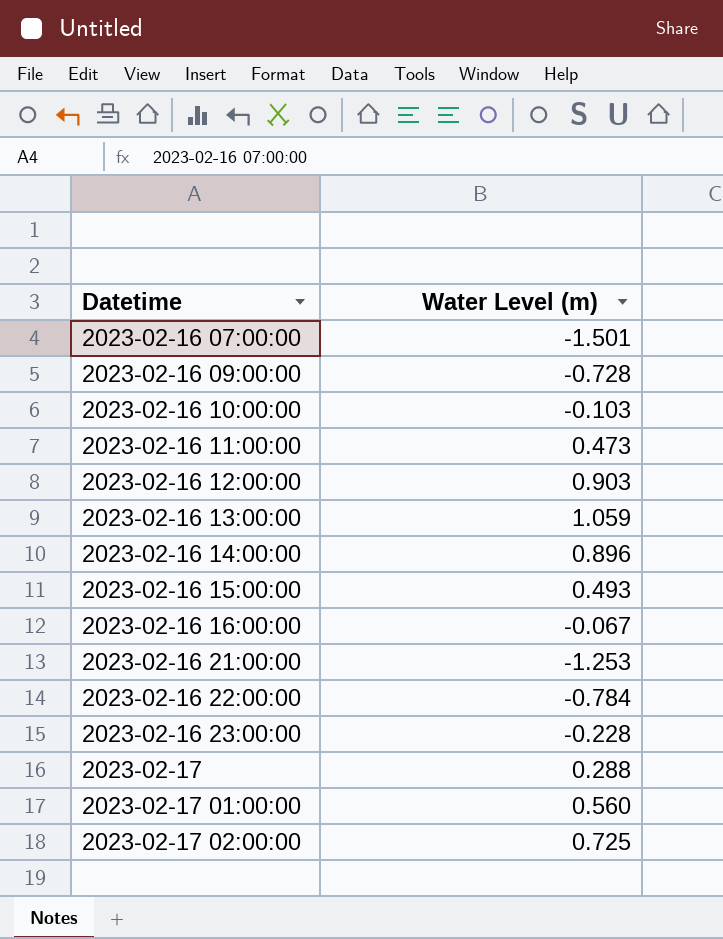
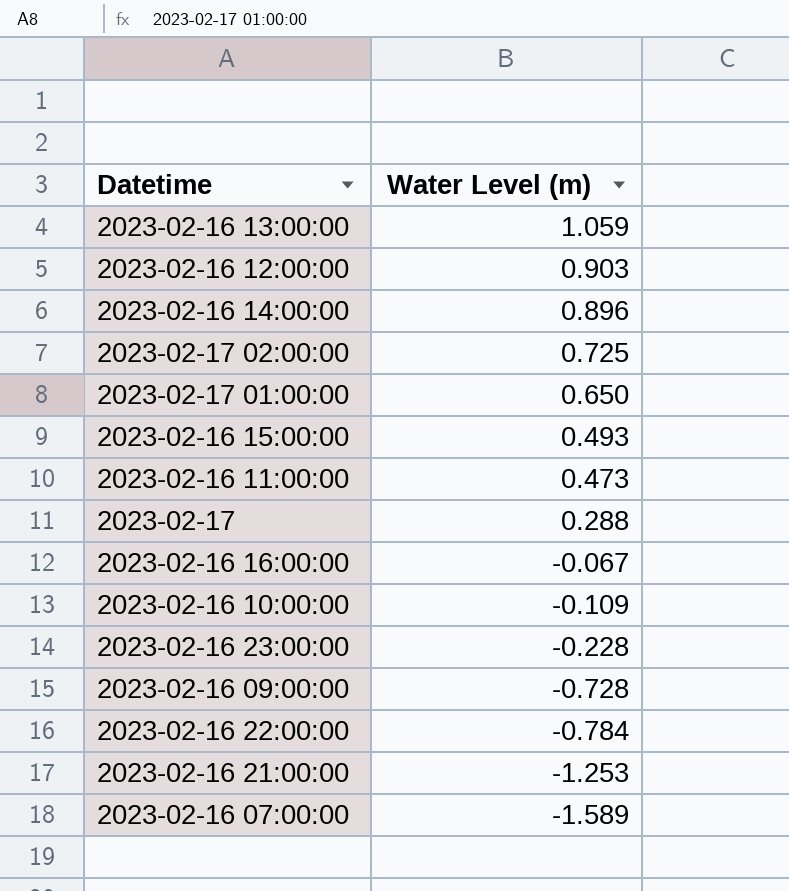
row order: Datetime ascending -> Water Level (m) descending
2023-02-17 01:00:00 | Water Level (m): 0.560 -> 0.650
2023-02-16 10:00:00 | Water Level (m): -0.103 -> -0.109
2023-02-16 07:00:00 | Water Level (m): -1.501 -> -1.589

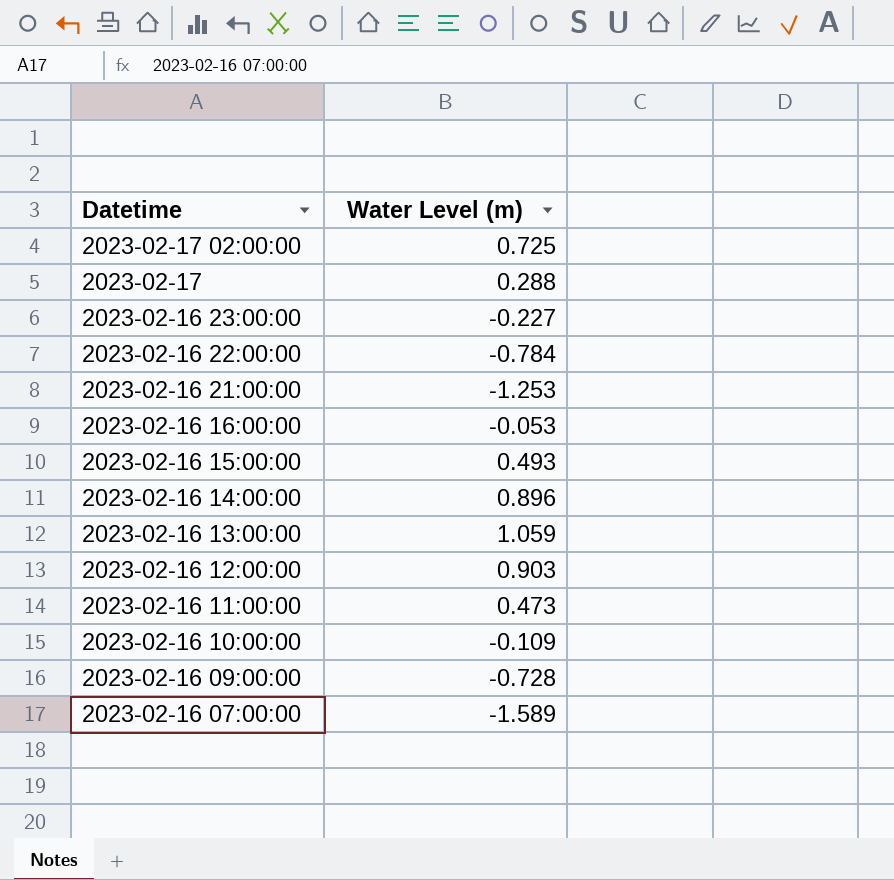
row order: Water Level (m) descending -> Datetime descending
row 2023-02-17 01:00:00: 0.650 -> none
2023-02-16 23:00:00 | Water Level (m): -0.228 -> -0.227
2023-02-16 16:00:00 | Water Level (m): -0.067 -> -0.053

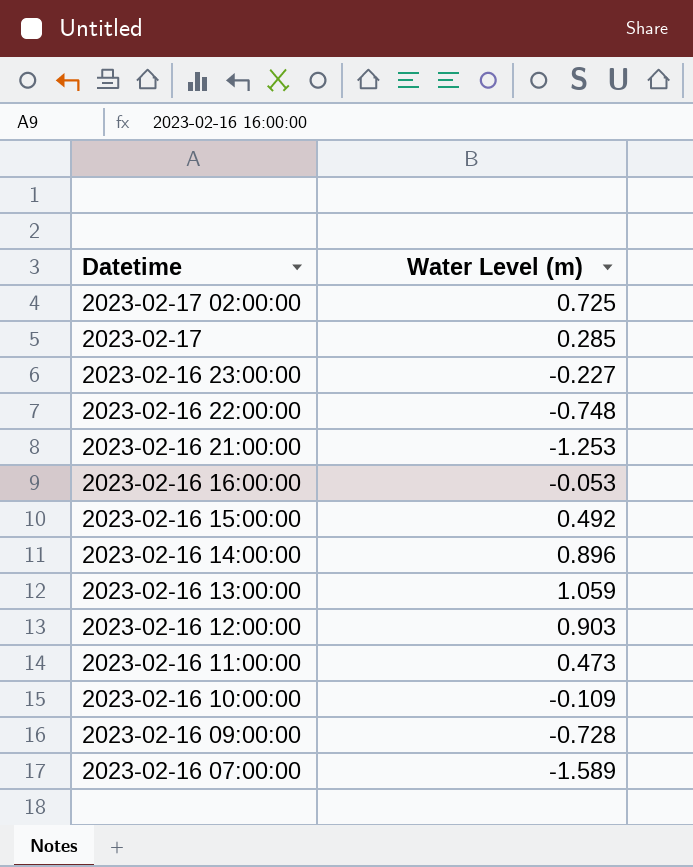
2023-02-17 | Water Level (m): 0.288 -> 0.285
2023-02-16 22:00:00 | Water Level (m): -0.784 -> -0.748
2023-02-16 15:00:00 | Water Level (m): 0.493 -> 0.492

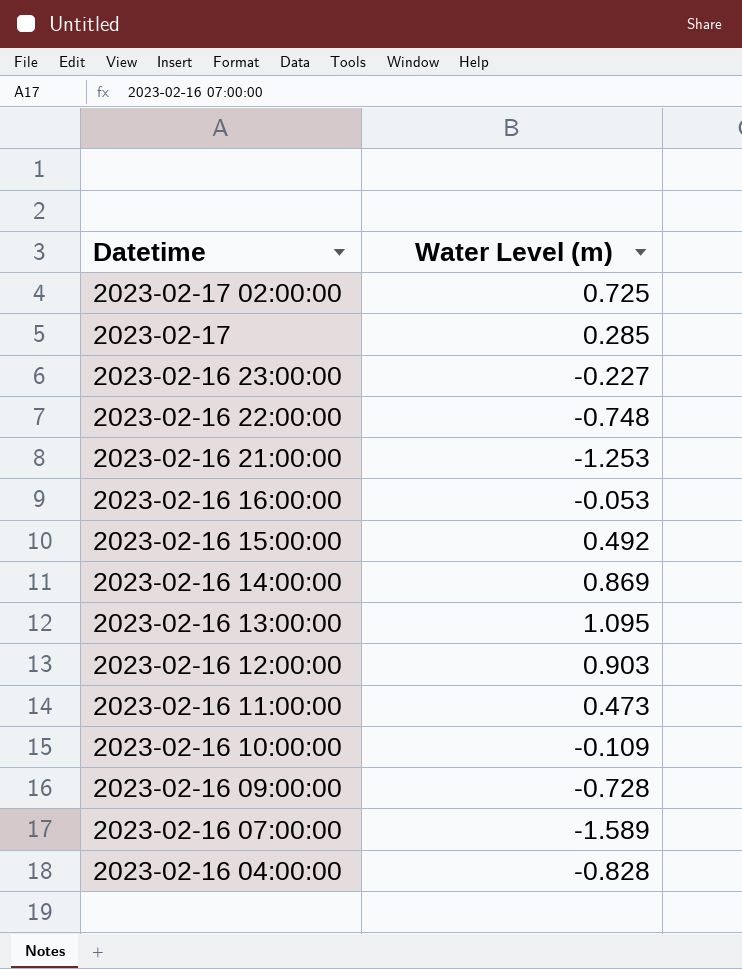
2023-02-16 14:00:00 | Water Level (m): 0.896 -> 0.869
2023-02-16 13:00:00 | Water Level (m): 1.059 -> 1.095
row 2023-02-16 04:00:00: none -> -0.828

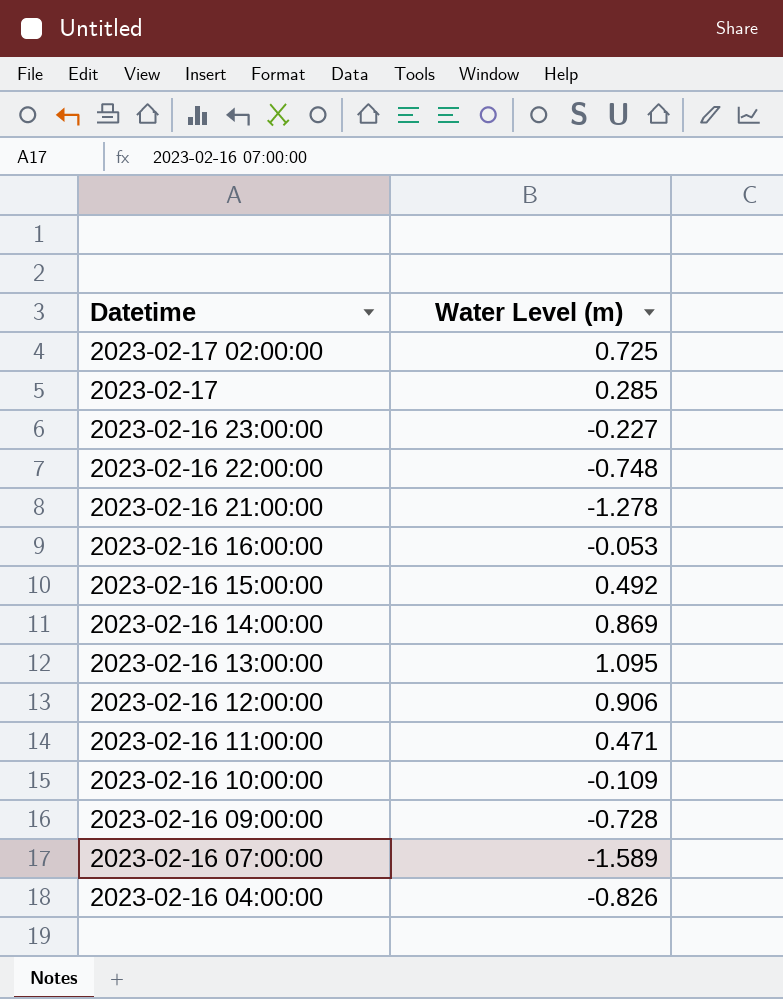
2023-02-16 21:00:00 | Water Level (m): -1.253 -> -1.278
2023-02-16 12:00:00 | Water Level (m): 0.903 -> 0.906
2023-02-16 11:00:00 | Water Level (m): 0.473 -> 0.471
2023-02-16 04:00:00 | Water Level (m): -0.828 -> -0.826

